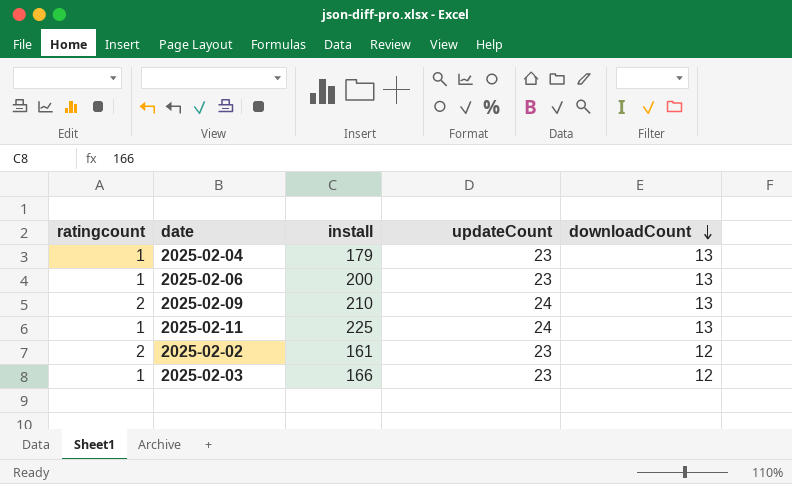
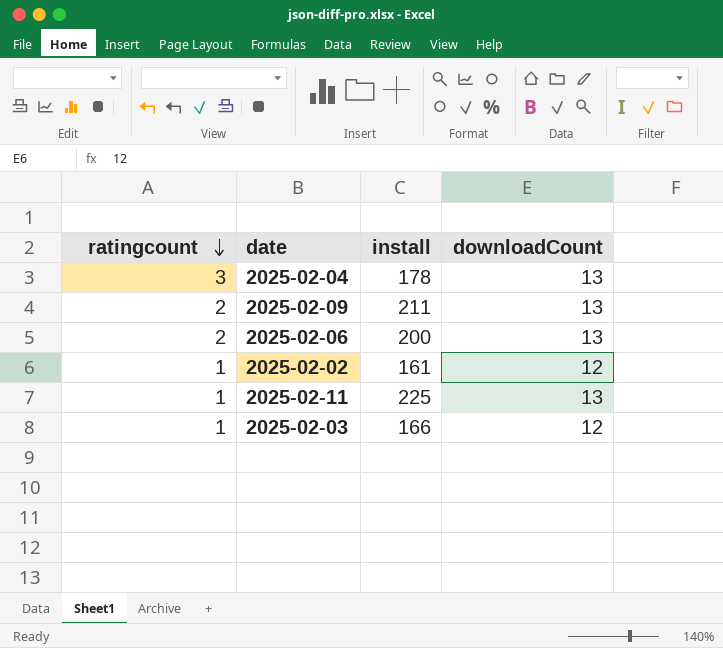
row order: downloadCount descending -> ratingcount descending
column updateCount | position: 4 -> none
2025-02-04 | ratingcount: 1 -> 3
2025-02-04 | install: 179 -> 178
2025-02-09 | install: 210 -> 211
2025-02-06 | ratingcount: 1 -> 2
2025-02-02 | ratingcount: 2 -> 1

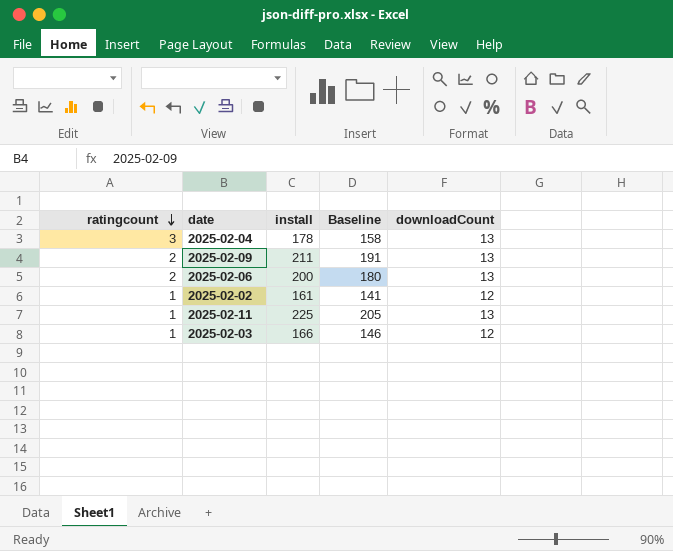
column Baseline | formula: none -> [install] - 20

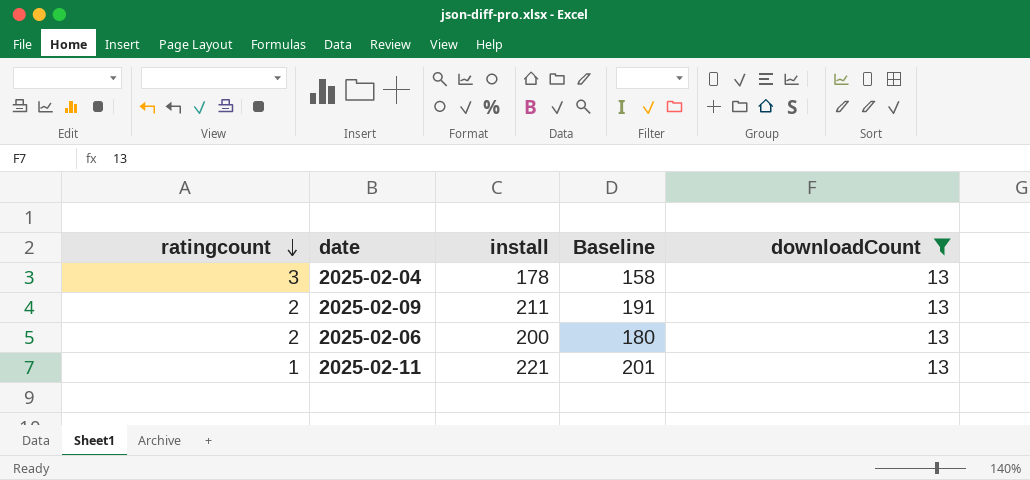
filter: none -> downloadCount = 13
2025-02-11 | install: 225 -> 221
2025-02-11 | Baseline: 205 -> 201

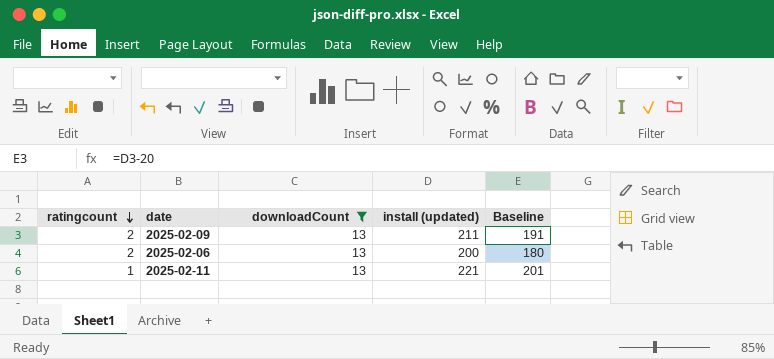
column downloadCount | position: 5 -> 3
column name: install -> install (updated)
row 2025-02-04: 3 | 178 | 158 | 13 -> none

